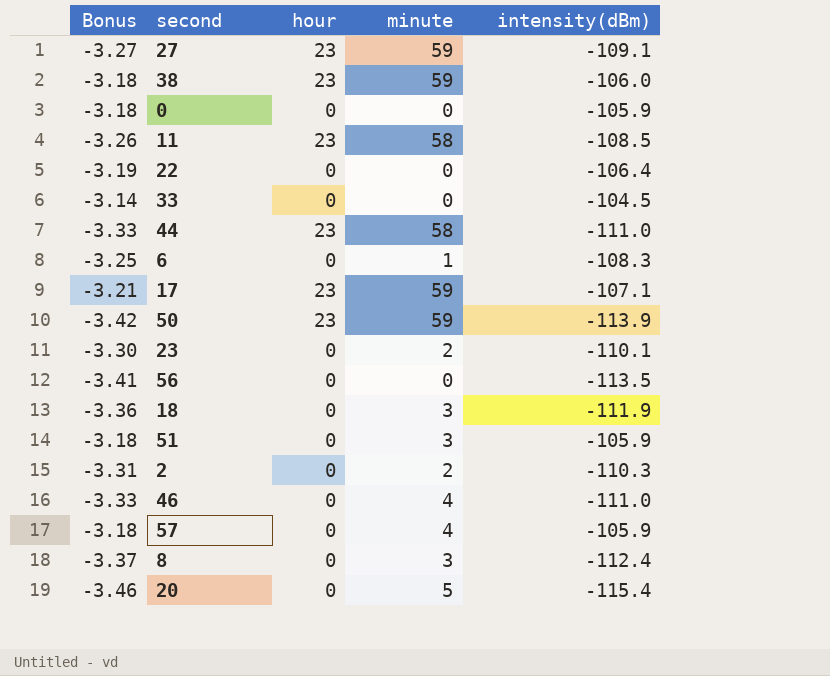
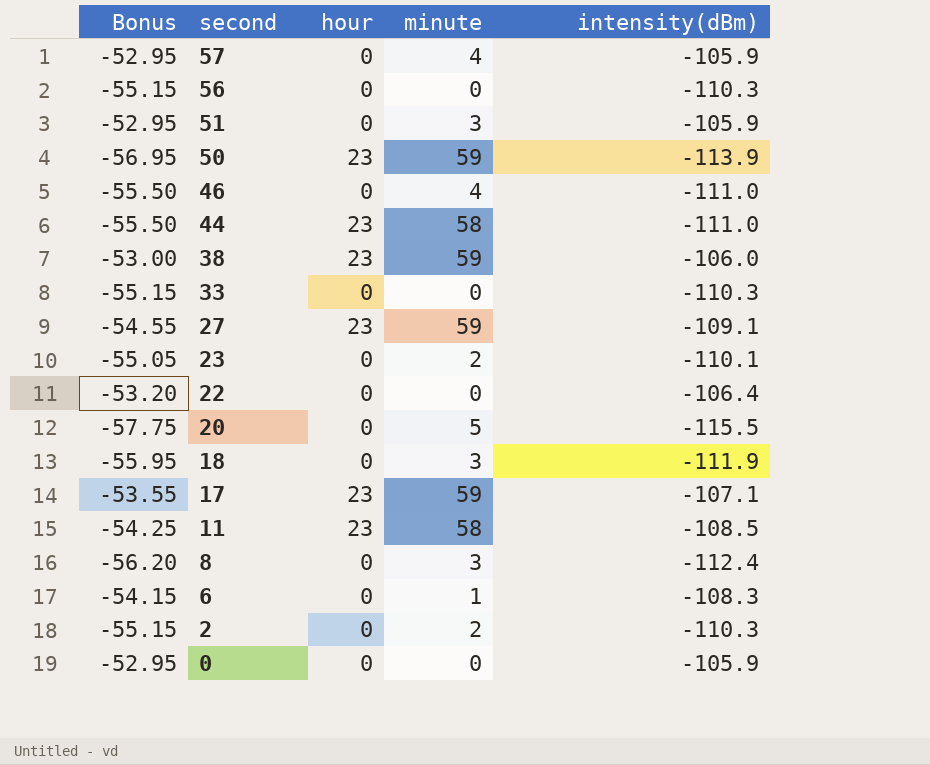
row order: none -> second descending
column Bonus | formula: [intensity(dBm)] * 0.03 -> [intensity(dBm)] * 0.5
56 | intensity(dBm): -113.5 -> -110.3
33 | intensity(dBm): -104.5 -> -110.3
20 | intensity(dBm): -115.4 -> -115.5

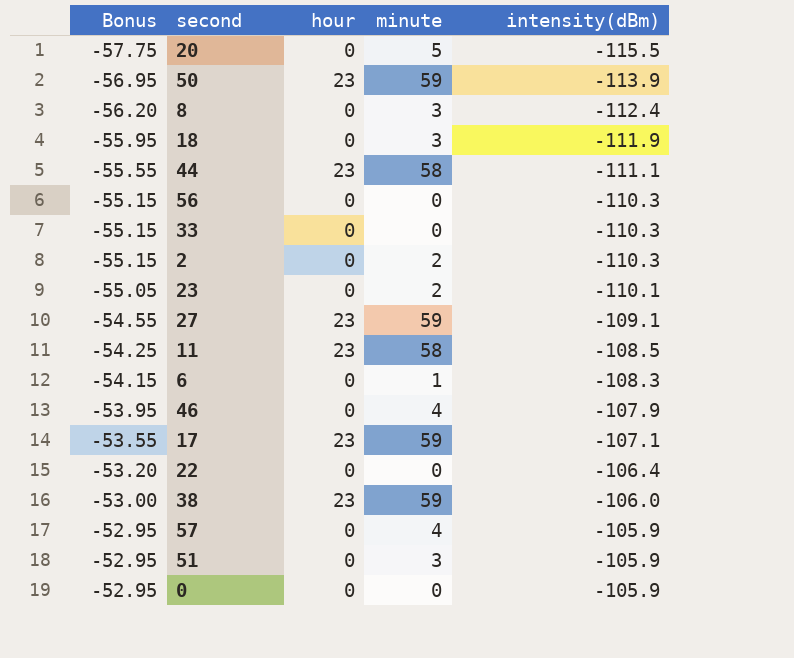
row order: second descending -> Bonus ascending
44 | Bonus: -55.50 -> -55.55
44 | intensity(dBm): -111.0 -> -111.1
46 | Bonus: -55.50 -> -53.95
46 | intensity(dBm): -111.0 -> -107.9

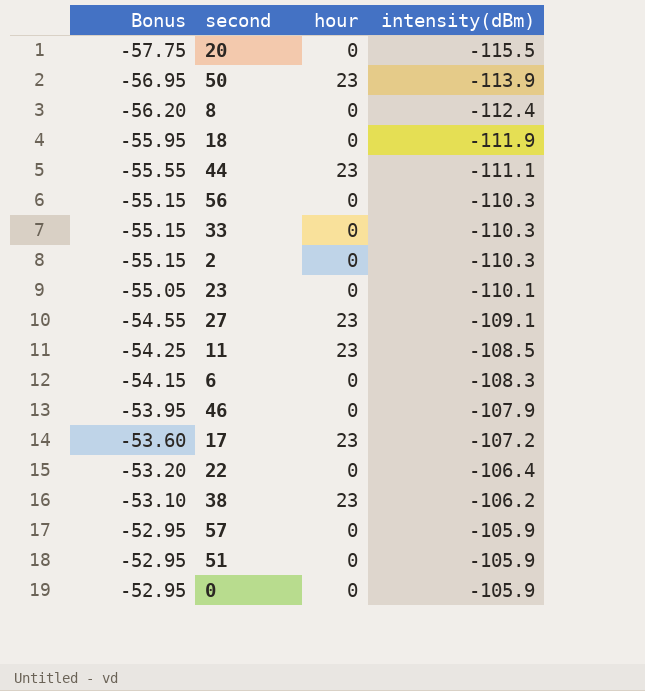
column minute | position: 4 -> none
17 | Bonus: -53.55 -> -53.60
17 | intensity(dBm): -107.1 -> -107.2
38 | Bonus: -53.00 -> -53.10
38 | intensity(dBm): -106.0 -> -106.2

